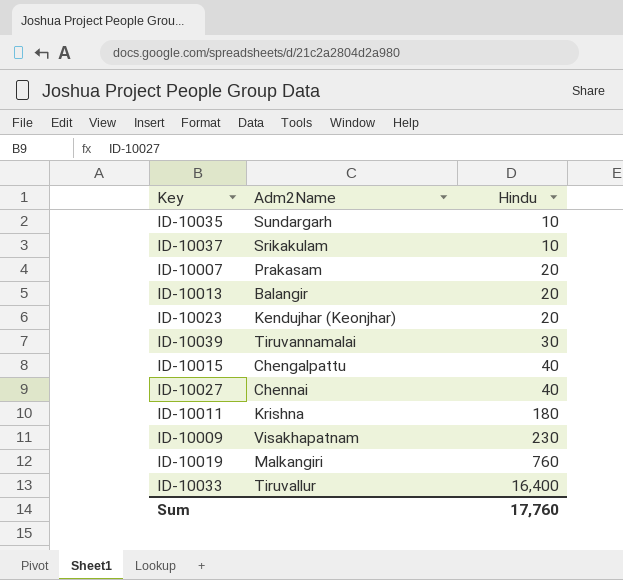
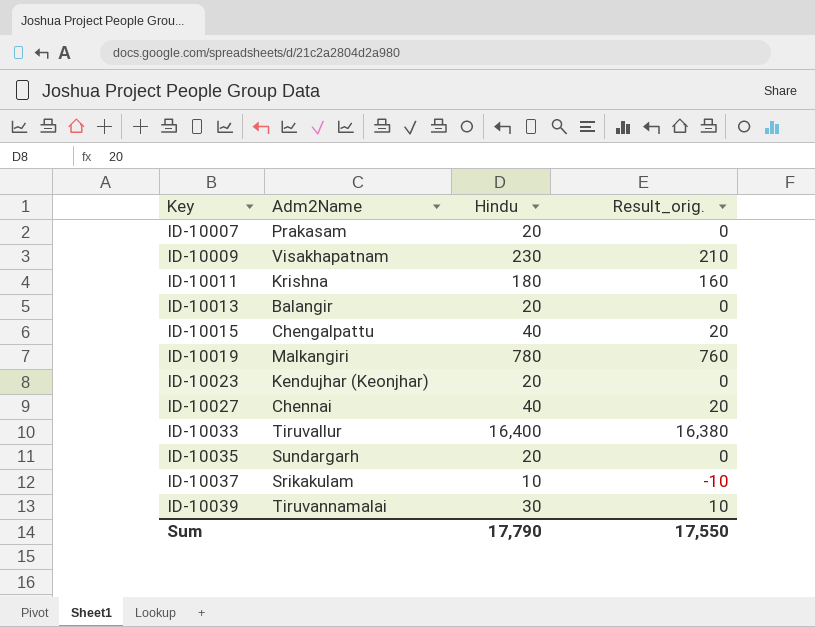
row order: Hindu ascending -> Key ascending
column Result_orig. | formula: none -> [Hindu] - 20
ID-10019 | Hindu: 760 -> 780
ID-10035 | Hindu: 10 -> 20
Sum | Hindu: 17,760 -> 17,790

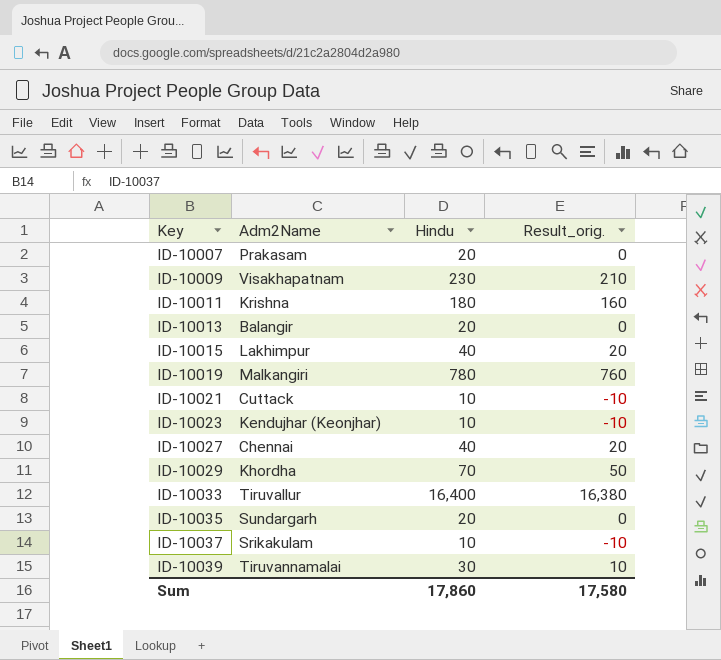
ID-10015 | Adm2Name: Chengalpattu -> Lakhimpur
row ID-10021: none -> Cuttack | 10 | -10
ID-10023 | Hindu: 20 -> 10
ID-10023 | Result_orig.: 0 -> -10
row ID-10029: none -> Khordha | 70 | 50
Sum | Hindu: 17,790 -> 17,860
Sum | Result_orig.: 17,550 -> 17,580

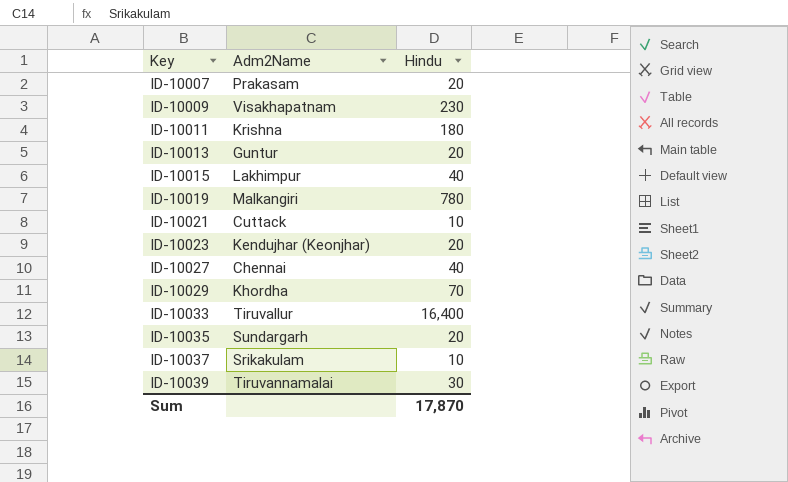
column Result_orig. | formula: [Hindu] - 20 -> none
ID-10013 | Adm2Name: Balangir -> Guntur
ID-10023 | Hindu: 10 -> 20
Sum | Hindu: 17,860 -> 17,870

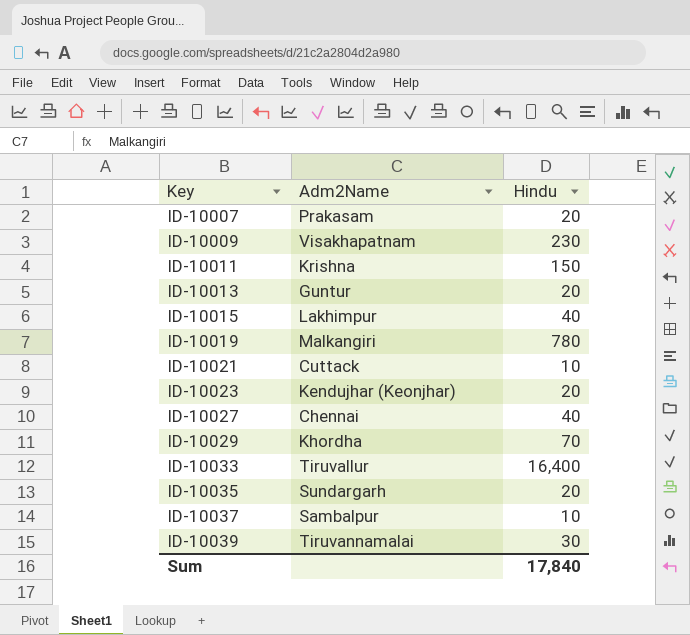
ID-10011 | Hindu: 180 -> 150
ID-10037 | Adm2Name: Srikakulam -> Sambalpur
Sum | Hindu: 17,870 -> 17,840

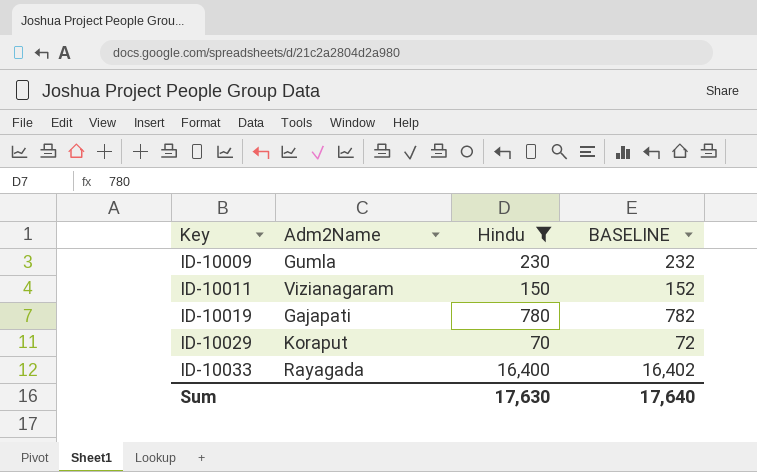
filter: none -> Hindu >= 70
column BASELINE | formula: none -> [Hindu] + 2
ID-10009 | Adm2Name: Visakhapatnam -> Gumla
ID-10011 | Adm2Name: Krishna -> Vizianagaram
ID-10019 | Adm2Name: Malkangiri -> Gajapati
ID-10029 | Adm2Name: Khordha -> Koraput
ID-10033 | Adm2Name: Tiruvallur -> Rayagada
Sum | Hindu: 17,840 -> 17,630

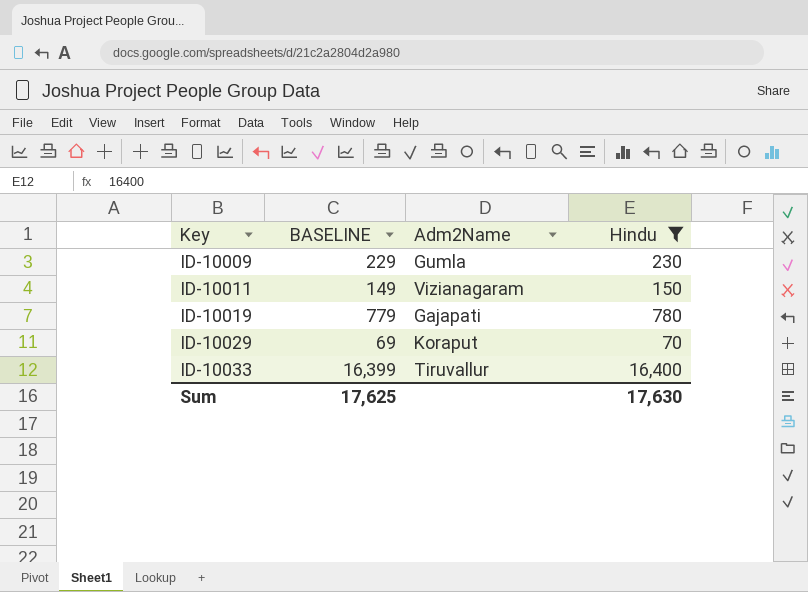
column BASELINE | formula: [Hindu] + 2 -> [Hindu] - 1
column BASELINE | position: 4 -> 2
ID-10033 | Adm2Name: Rayagada -> Tiruvallur
Sum | BASELINE: 17,640 -> 17,625

